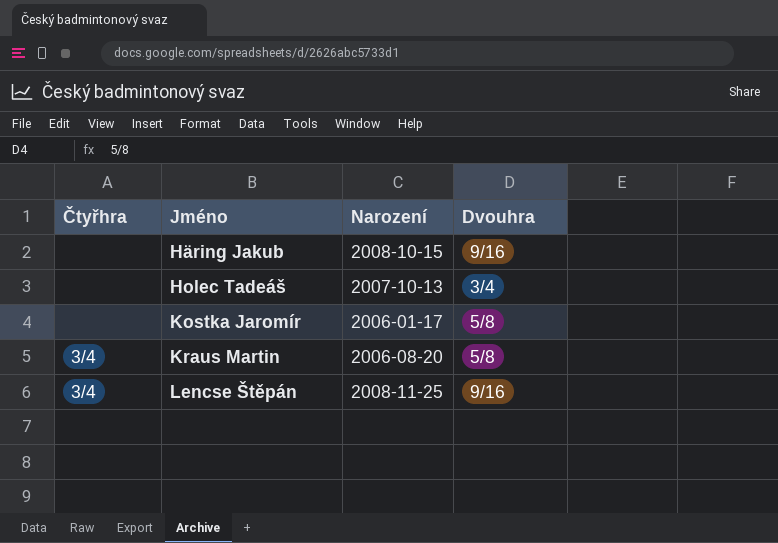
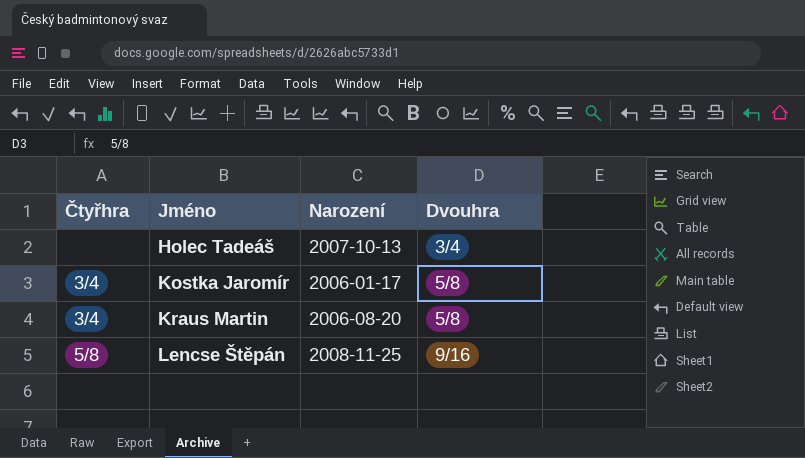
row Häring Jakub: none | 2008-10-15 | 9/16 -> none
Kostka Jaromír | Čtyřhra: none -> 3/4
Lencse Štěpán | Čtyřhra: 3/4 -> 5/8

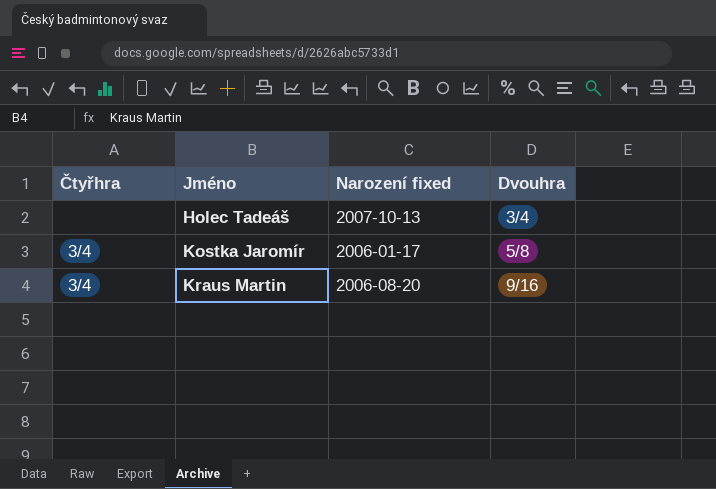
column name: Narození -> Narození fixed
row Lencse Štěpán: 5/8 | 2008-11-25 | 9/16 -> none
Kraus Martin | Dvouhra: 5/8 -> 9/16

